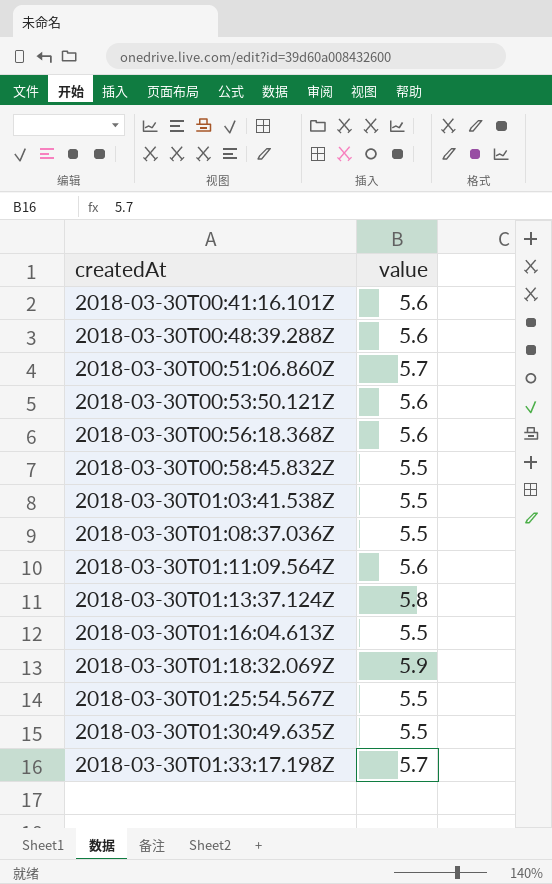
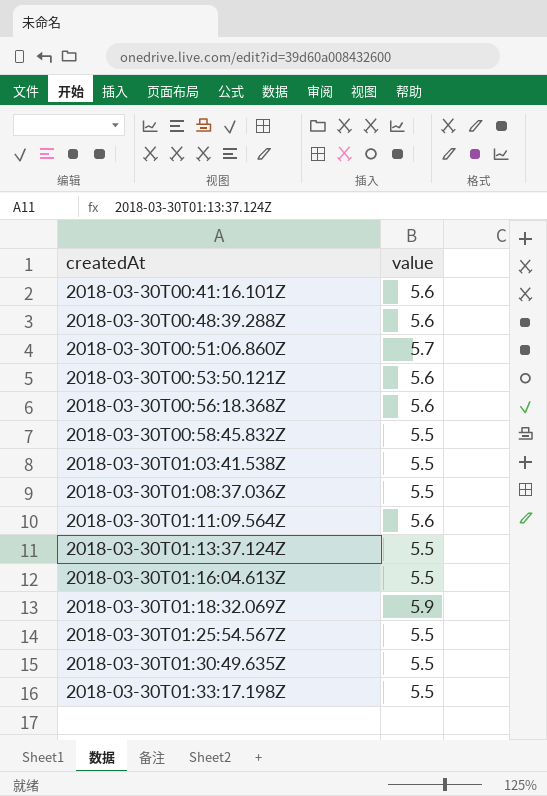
2018-03-30T01:13:37.124Z | value: 5.8 -> 5.5
2018-03-30T01:33:17.198Z | value: 5.7 -> 5.5

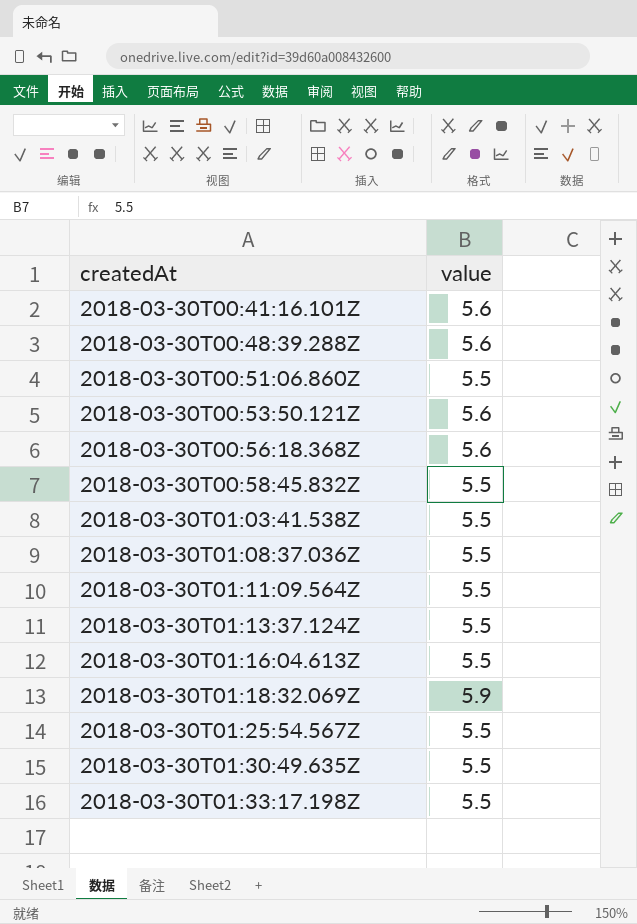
2018-03-30T00:51:06.860Z | value: 5.7 -> 5.5
2018-03-30T01:11:09.564Z | value: 5.6 -> 5.5

